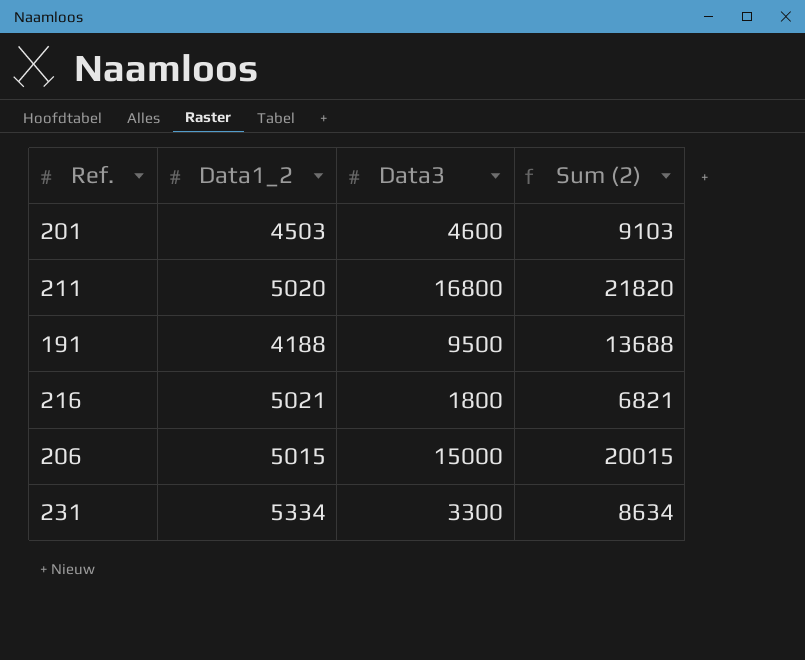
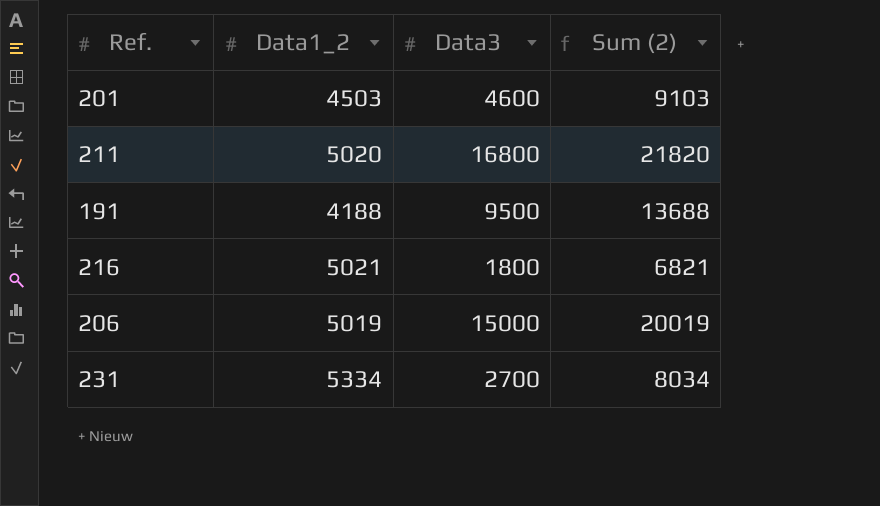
206 | Data1_2: 5015 -> 5019
206 | Sum (2): 20015 -> 20019
231 | Data3: 3300 -> 2700
231 | Sum (2): 8634 -> 8034

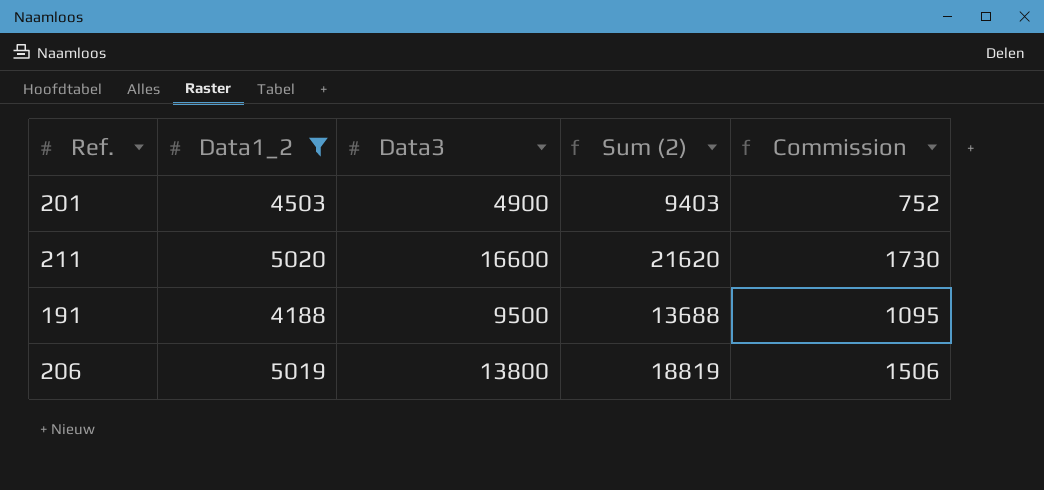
filter: none -> Data1_2 <= 5020
column Commission | formula: none -> [Sum (2)] * 0.08
201 | Data3: 4600 -> 4900
201 | Sum (2): 9103 -> 9403
211 | Data3: 16800 -> 16600
211 | Sum (2): 21820 -> 21620
206 | Data3: 15000 -> 13800
206 | Sum (2): 20019 -> 18819

